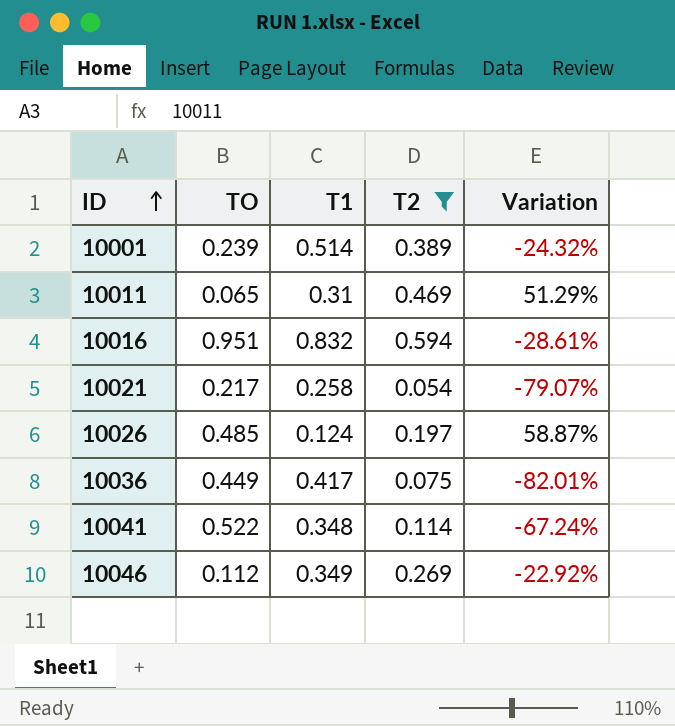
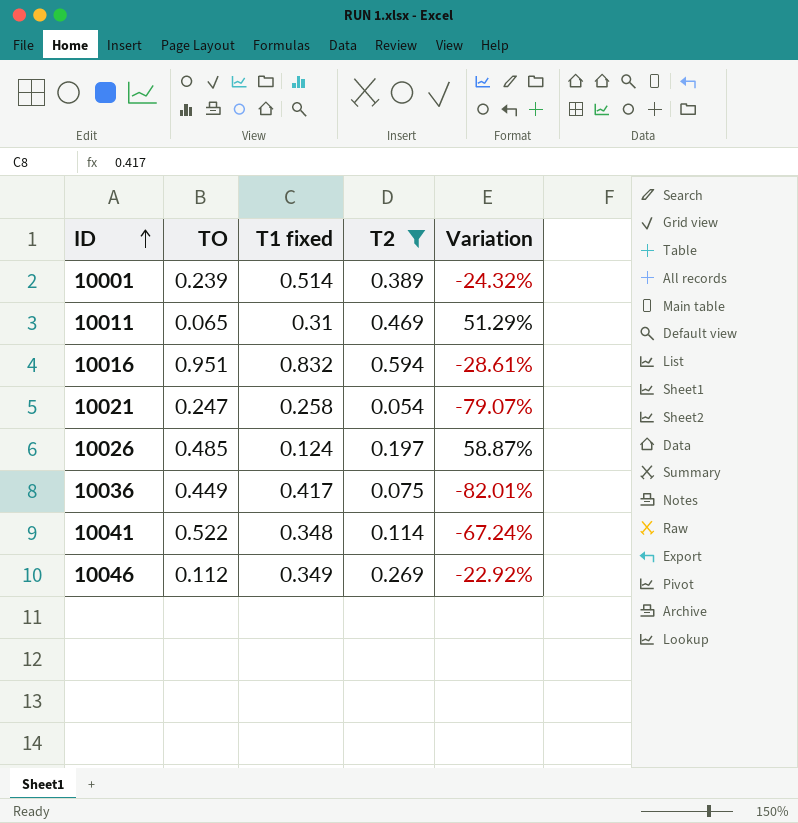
column name: T1 -> T1 fixed
10021 | TO: 0.217 -> 0.247

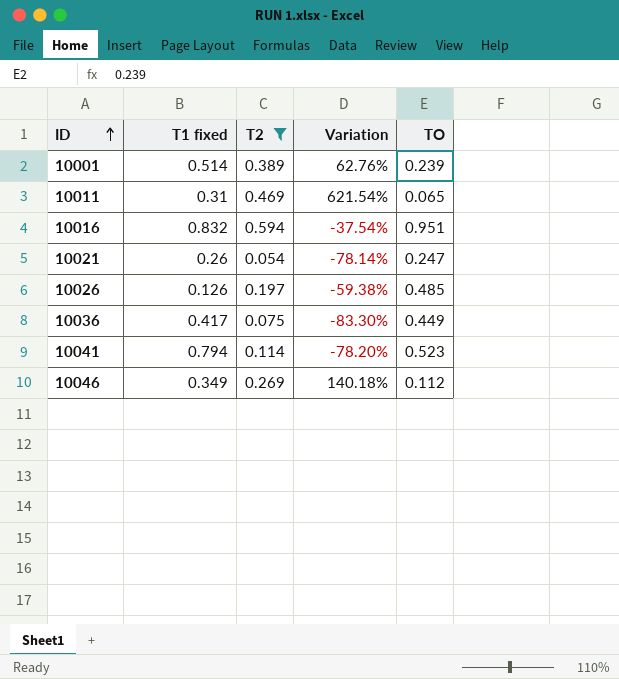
column Variation | formula: ([T2] - [T1 fixed]) / [T1 fixed] -> ([T2] - [TO]) / [TO]
column TO | position: 2 -> 5
10021 | T1 fixed: 0.258 -> 0.26
10026 | T1 fixed: 0.124 -> 0.126
10041 | T1 fixed: 0.348 -> 0.794
10041 | TO: 0.522 -> 0.523

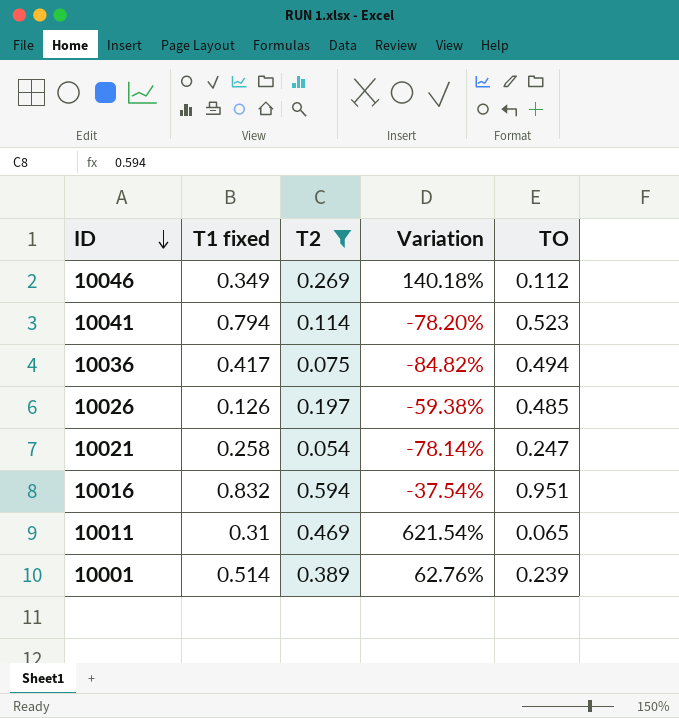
row order: ID ascending -> ID descending
10036 | Variation: -83.30% -> -84.82%
10036 | TO: 0.449 -> 0.494
10021 | T1 fixed: 0.26 -> 0.258

